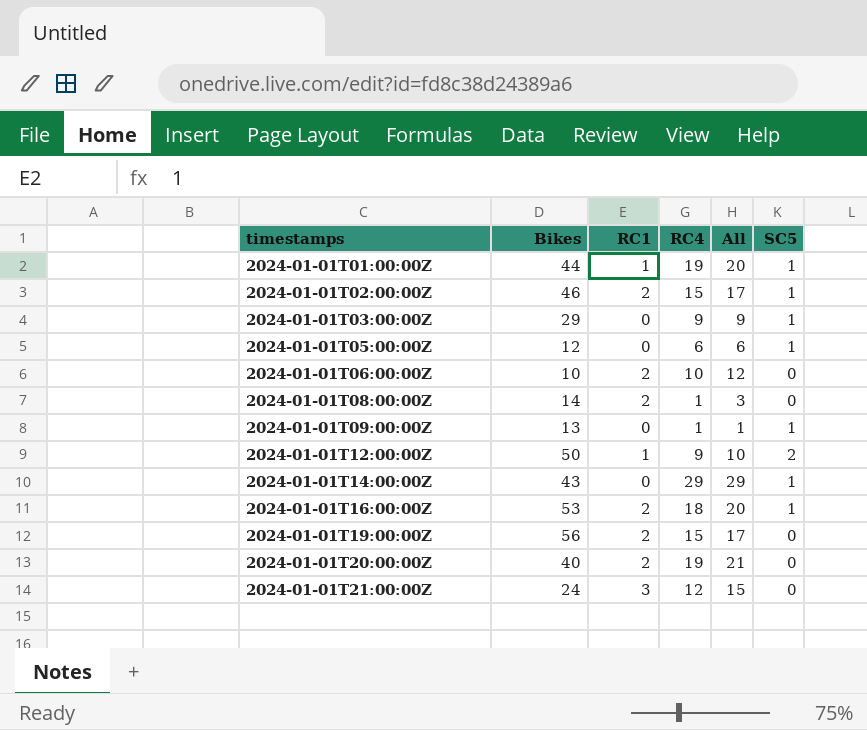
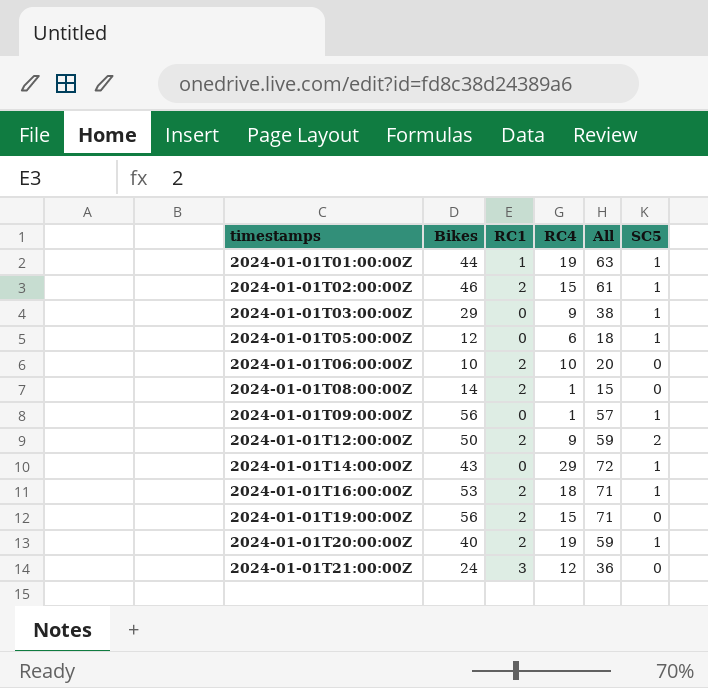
column All | formula: [RC1] + [RC4] -> [Bikes] + [RC4]
2024-01-01T09:00:00Z | Bikes: 13 -> 56
2024-01-01T12:00:00Z | RC1: 1 -> 2
2024-01-01T20:00:00Z | SC5: 0 -> 1

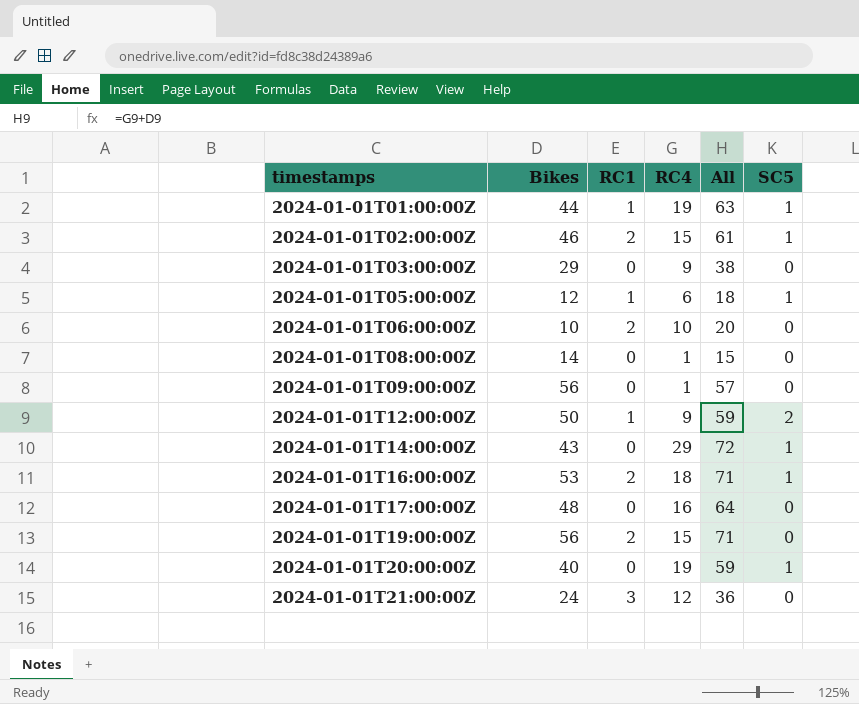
2024-01-01T03:00:00Z | SC5: 1 -> 0
2024-01-01T05:00:00Z | RC1: 0 -> 1
2024-01-01T08:00:00Z | RC1: 2 -> 0
2024-01-01T09:00:00Z | SC5: 1 -> 0
2024-01-01T12:00:00Z | RC1: 2 -> 1
row 2024-01-01T17:00:00Z: none -> 48 | 0 | 16 | 64 | 0
2024-01-01T20:00:00Z | RC1: 2 -> 0

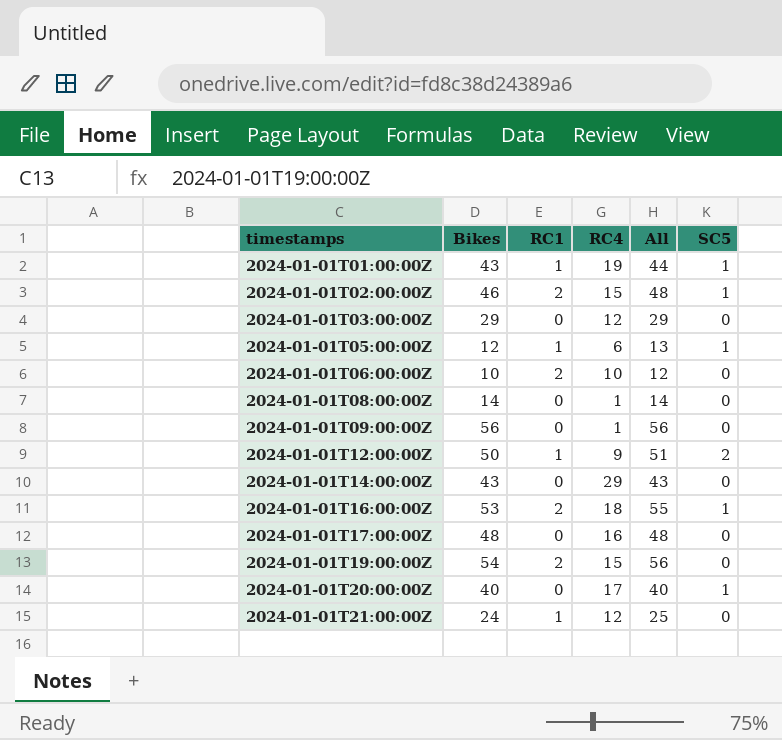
column All | formula: [Bikes] + [RC4] -> [Bikes] + [RC1]
2024-01-01T01:00:00Z | Bikes: 44 -> 43
2024-01-01T03:00:00Z | RC4: 9 -> 12
2024-01-01T14:00:00Z | SC5: 1 -> 0
2024-01-01T19:00:00Z | Bikes: 56 -> 54
2024-01-01T20:00:00Z | RC4: 19 -> 17
2024-01-01T21:00:00Z | RC1: 3 -> 1

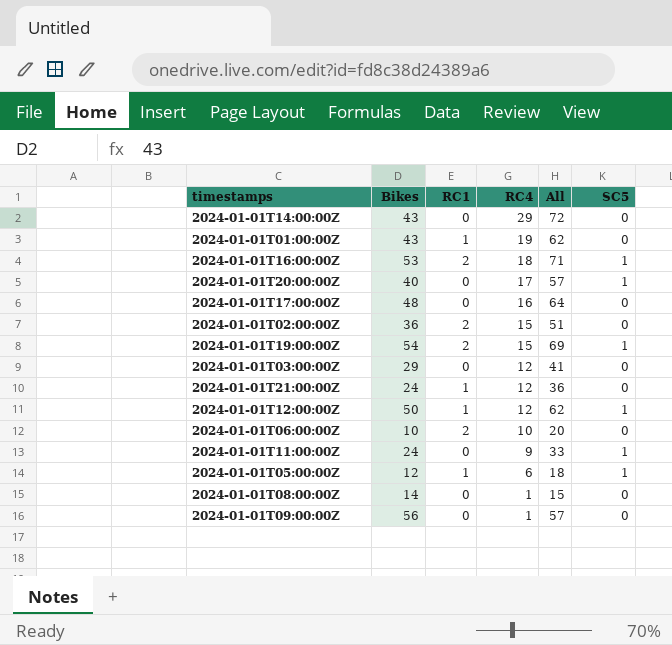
row order: timestamps ascending -> RC4 descending
column All | formula: [Bikes] + [RC1] -> [Bikes] + [RC4]
2024-01-01T01:00:00Z | SC5: 1 -> 0
2024-01-01T02:00:00Z | Bikes: 46 -> 36
2024-01-01T02:00:00Z | SC5: 1 -> 0
2024-01-01T19:00:00Z | SC5: 0 -> 1
2024-01-01T12:00:00Z | RC4: 9 -> 12
2024-01-01T12:00:00Z | SC5: 2 -> 1
row 2024-01-01T11:00:00Z: none -> 24 | 0 | 9 | 33 | 1

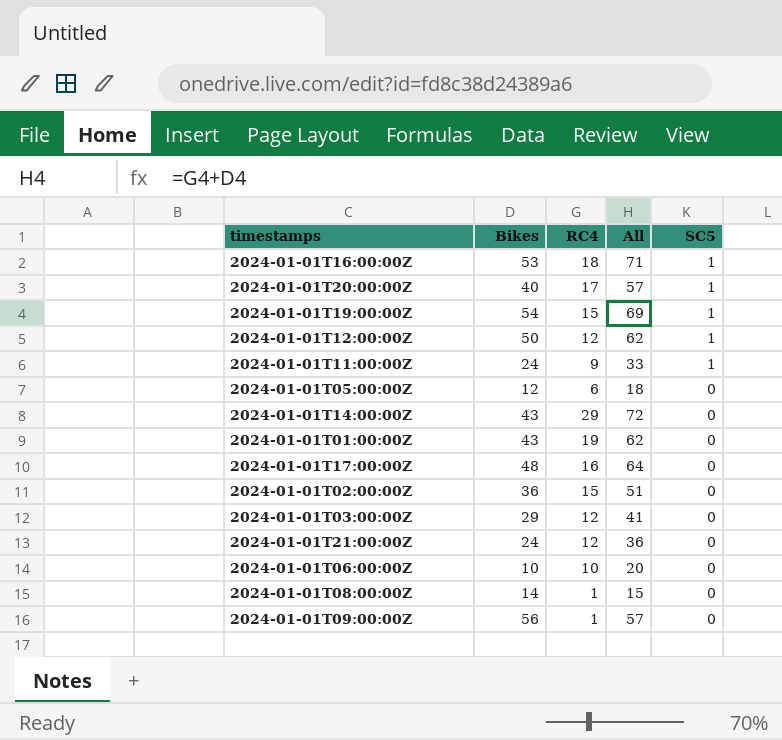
row order: RC4 descending -> SC5 descending
column RC1 | position: 3 -> none
2024-01-01T05:00:00Z | SC5: 1 -> 0

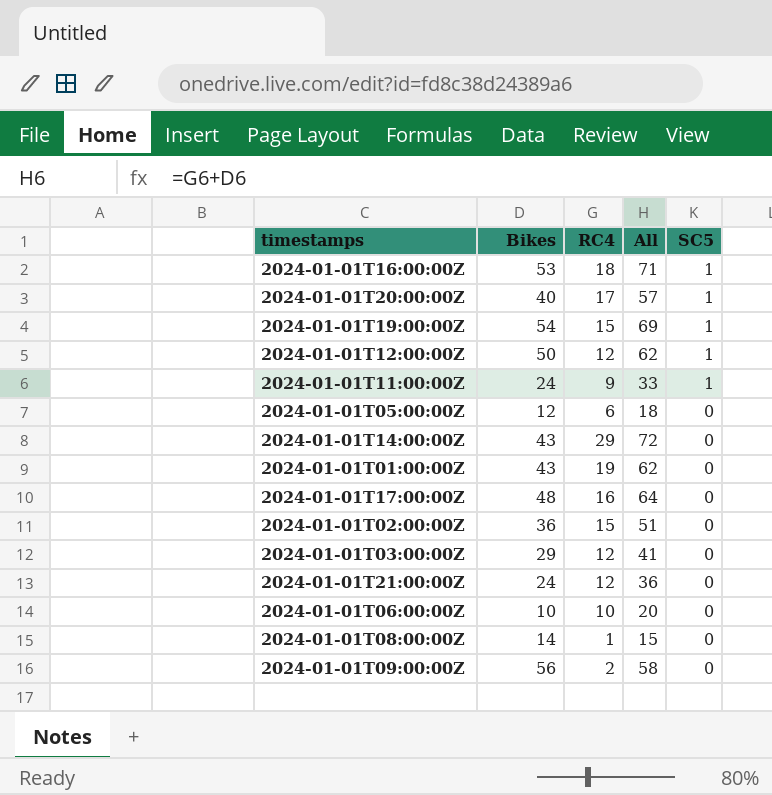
2024-01-01T09:00:00Z | RC4: 1 -> 2
2024-01-01T09:00:00Z | All: 57 -> 58

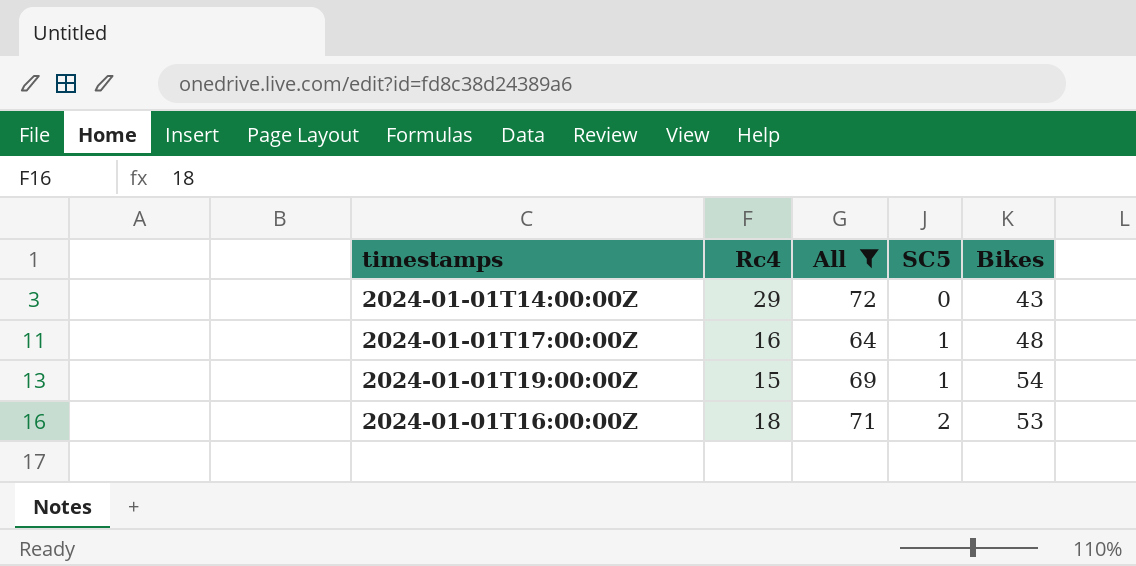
filter: none -> All >= 64
row order: SC5 descending -> SC5 ascending
column name: RC4 -> Rc4
column Bikes | position: 2 -> 5
2024-01-01T17:00:00Z | SC5: 0 -> 1
2024-01-01T16:00:00Z | SC5: 1 -> 2

